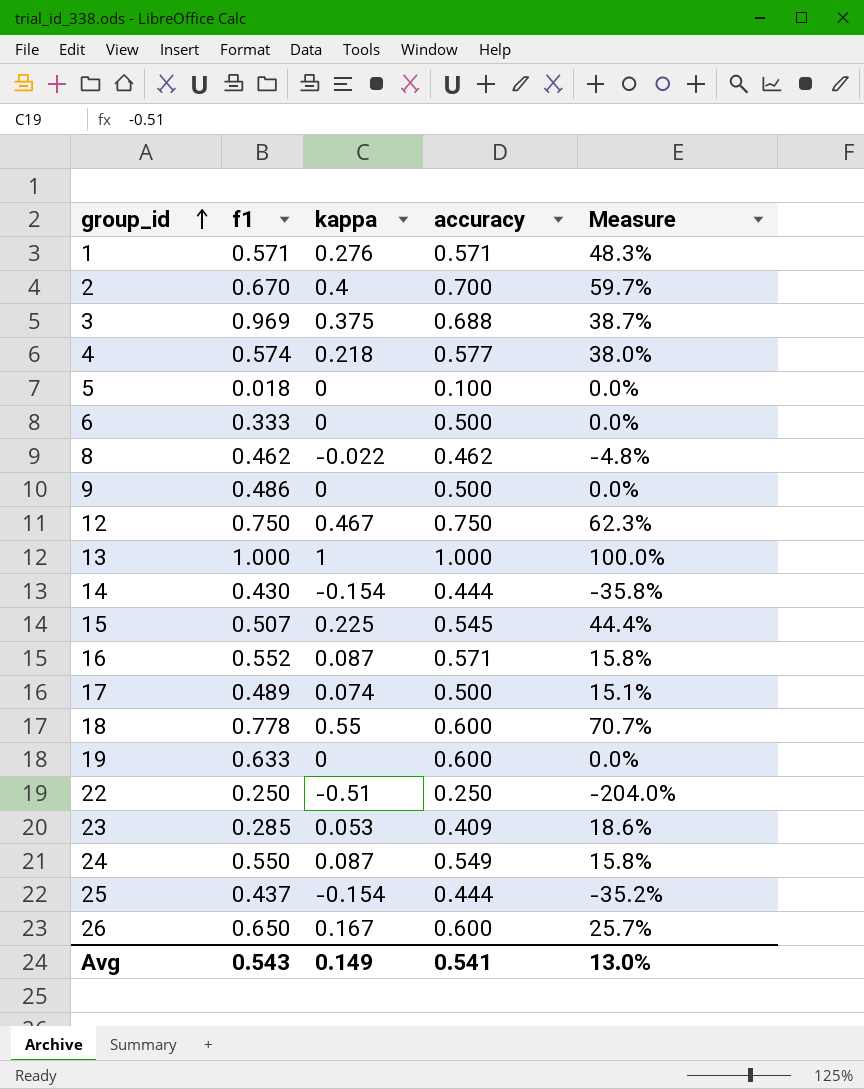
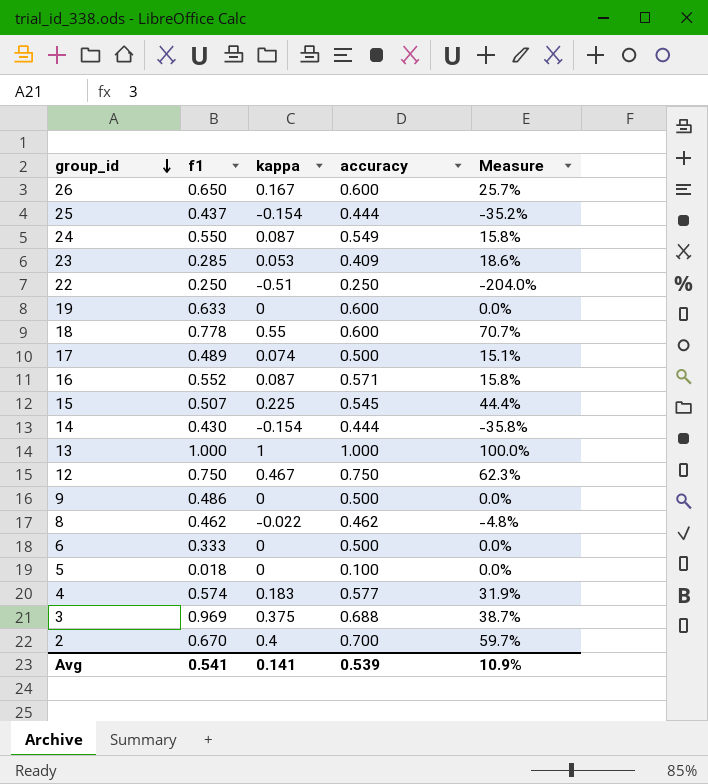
row order: group_id ascending -> group_id descending
row 1: 0.571 | 0.276 | 0.571 | 48.3% -> none
4 | kappa: 0.218 -> 0.183
4 | Measure: 38.0% -> 31.9%
Avg | f1: 0.543 -> 0.541
Avg | kappa: 0.149 -> 0.141
Avg | accuracy: 0.541 -> 0.539
Avg | Measure: 13.0% -> 10.9%

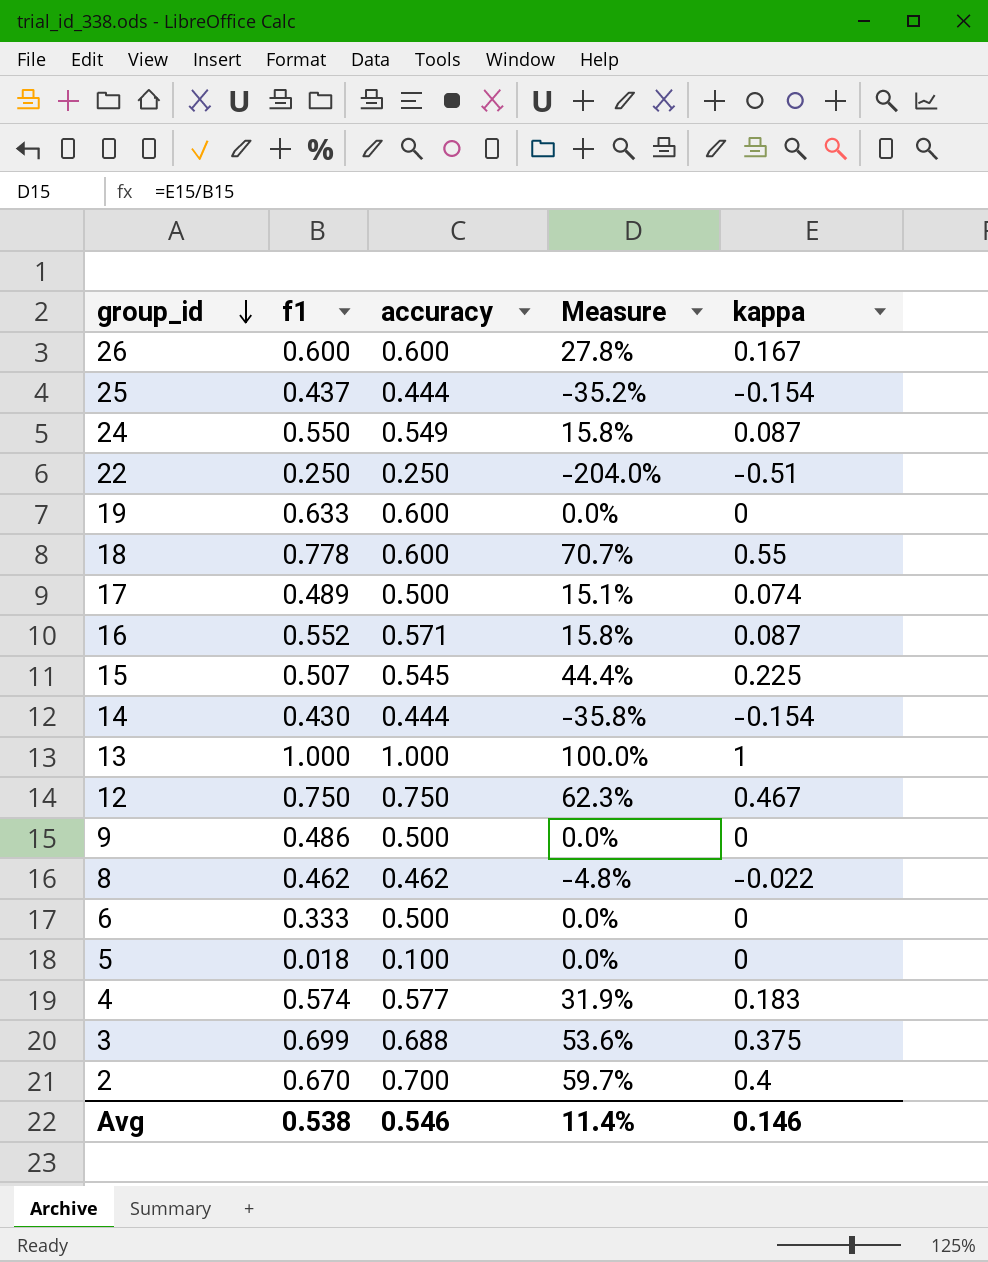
column kappa | position: 3 -> 5
row 23: 0.285 | 0.053 | 0.409 | 18.6% -> none
26 | f1: 0.650 -> 0.600
26 | Measure: 25.7% -> 27.8%
3 | f1: 0.969 -> 0.699
3 | Measure: 38.7% -> 53.6%
Avg | f1: 0.541 -> 0.538
Avg | accuracy: 0.539 -> 0.546
Avg | Measure: 10.9% -> 11.4%
Avg | kappa: 0.141 -> 0.146

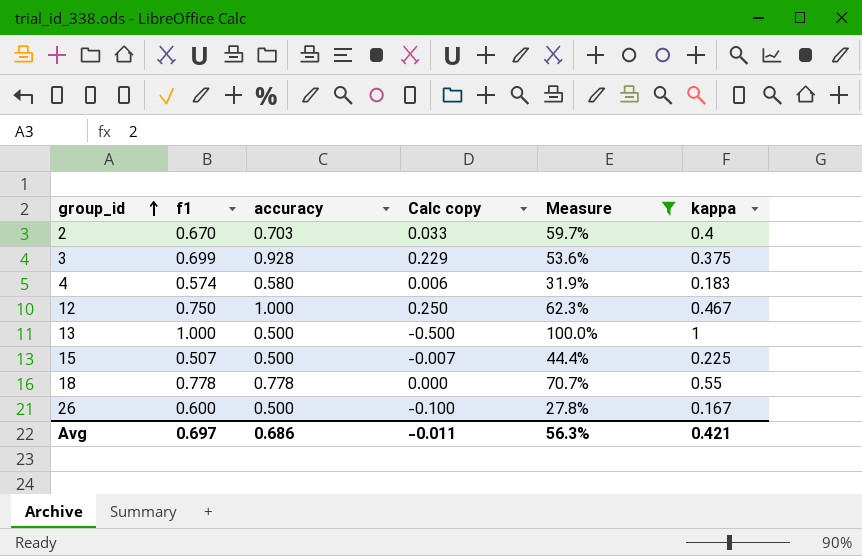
filter: none -> Measure >= 27.8%
row order: group_id descending -> group_id ascending
column Calc copy | formula: none -> [accuracy] - [f1]
2 | accuracy: 0.700 -> 0.703
3 | accuracy: 0.688 -> 0.928
4 | accuracy: 0.577 -> 0.580
12 | accuracy: 0.750 -> 1.000
13 | accuracy: 1.000 -> 0.500
15 | accuracy: 0.545 -> 0.500
18 | accuracy: 0.600 -> 0.778
26 | accuracy: 0.600 -> 0.500
Avg | f1: 0.538 -> 0.697
Avg | accuracy: 0.546 -> 0.686
Avg | Measure: 11.4% -> 56.3%
Avg | kappa: 0.146 -> 0.421

